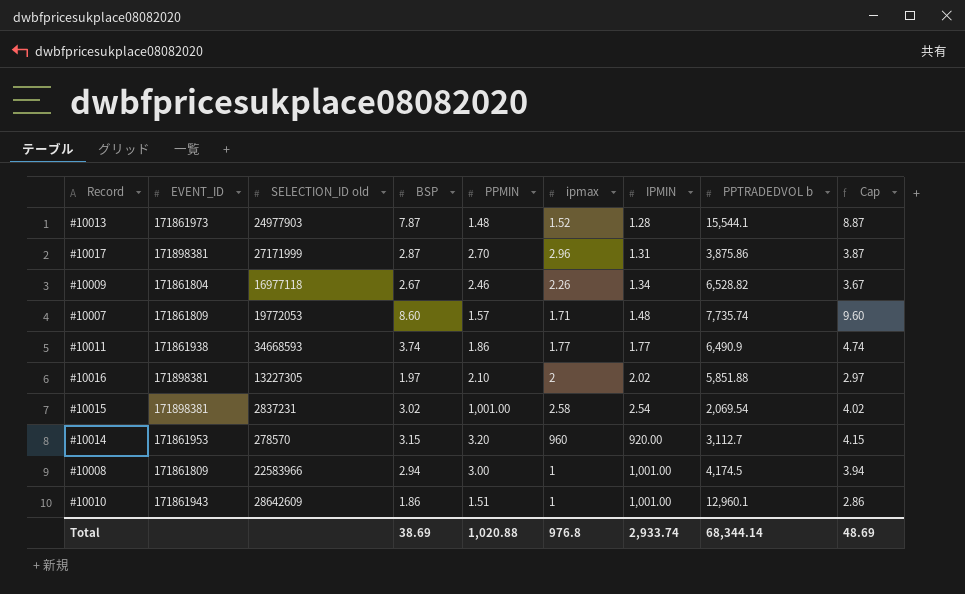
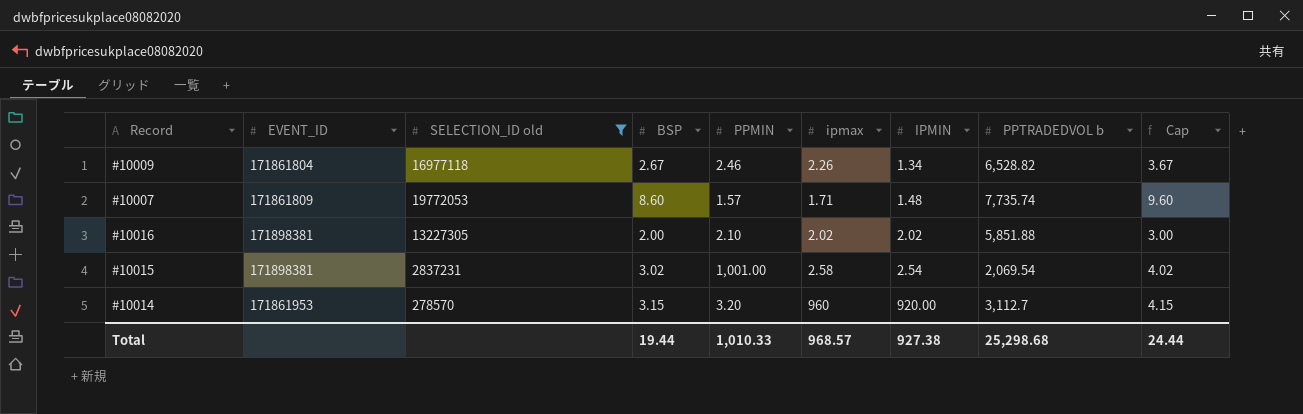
filter: none -> SELECTION_ID old <= 19772053
#10016 | BSP: 1.97 -> 2.00
#10016 | ipmax: 2 -> 2.02
#10016 | Cap: 2.97 -> 3.00
Total | BSP: 38.69 -> 19.44
Total | PPMIN: 1,020.88 -> 1,010.33
Total | ipmax: 976.8 -> 968.57
Total | IPMIN: 2,933.74 -> 927.38
Total | PPTRADEDVOL b: 68,344.14 -> 25,298.68
Total | Cap: 48.69 -> 24.44

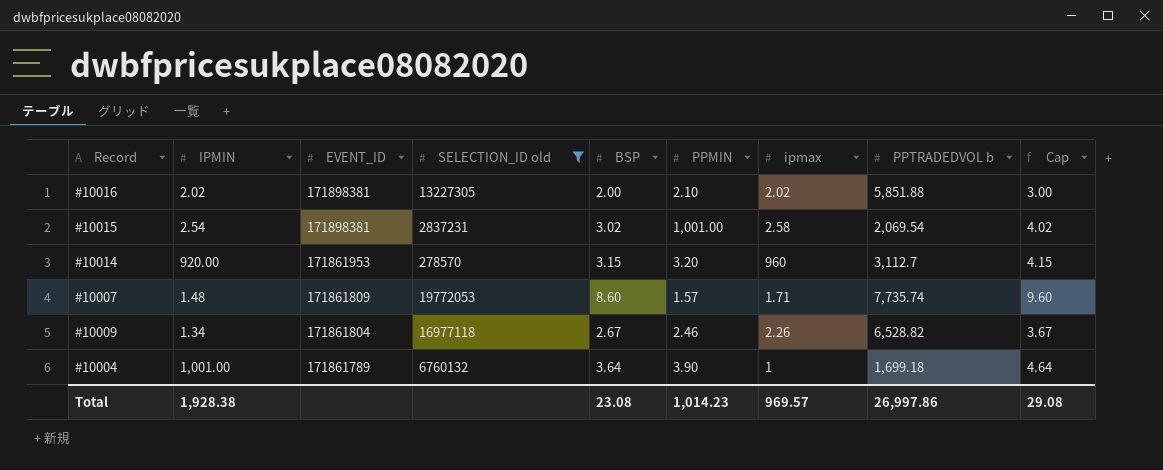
row order: IPMIN ascending -> EVENT_ID descending
column IPMIN | position: 7 -> 2
row #10004: none -> 1,001.00 | 171861789 | 6760132 | 3.64 | 3.90 | 1 | 1,699.18 | 4.64
Total | IPMIN: 927.38 -> 1,928.38
Total | BSP: 19.44 -> 23.08
Total | PPMIN: 1,010.33 -> 1,014.23
Total | ipmax: 968.57 -> 969.57
Total | PPTRADEDVOL b: 25,298.68 -> 26,997.86
Total | Cap: 24.44 -> 29.08

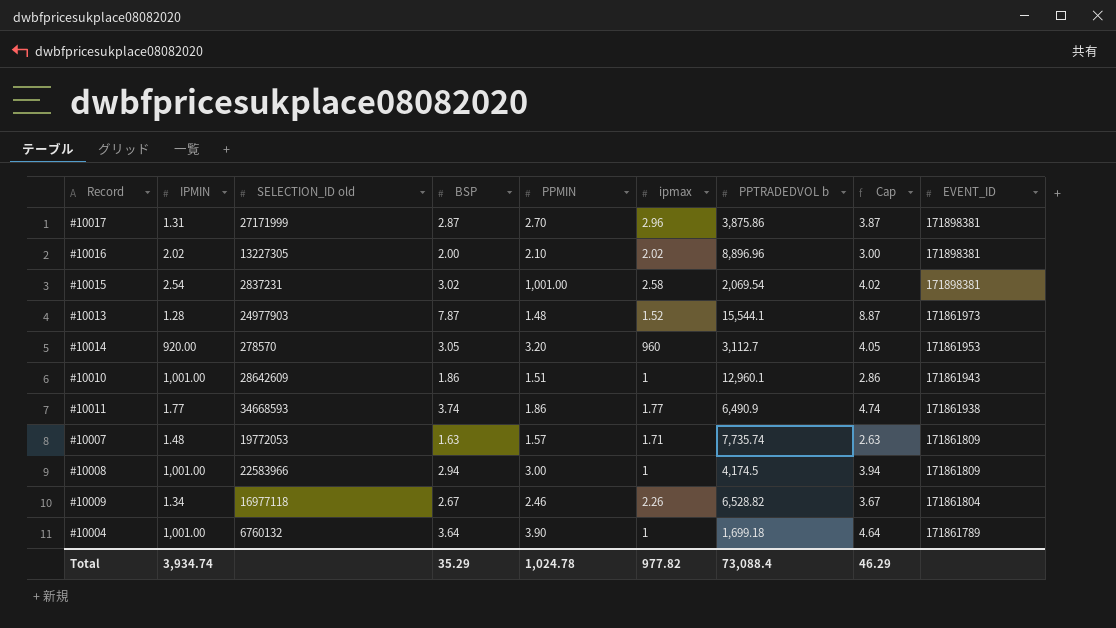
filter: SELECTION_ID old <= 19772053 -> none
column EVENT_ID | position: 3 -> 9
#10016 | PPTRADEDVOL b: 5,851.88 -> 8,896.96
#10014 | BSP: 3.15 -> 3.05
#10014 | Cap: 4.15 -> 4.05
#10007 | BSP: 8.60 -> 1.63
#10007 | Cap: 9.60 -> 2.63
Total | IPMIN: 1,928.38 -> 3,934.74
Total | BSP: 23.08 -> 35.29
Total | PPMIN: 1,014.23 -> 1,024.78
Total | ipmax: 969.57 -> 977.82
Total | PPTRADEDVOL b: 26,997.86 -> 73,088.4
Total | Cap: 29.08 -> 46.29

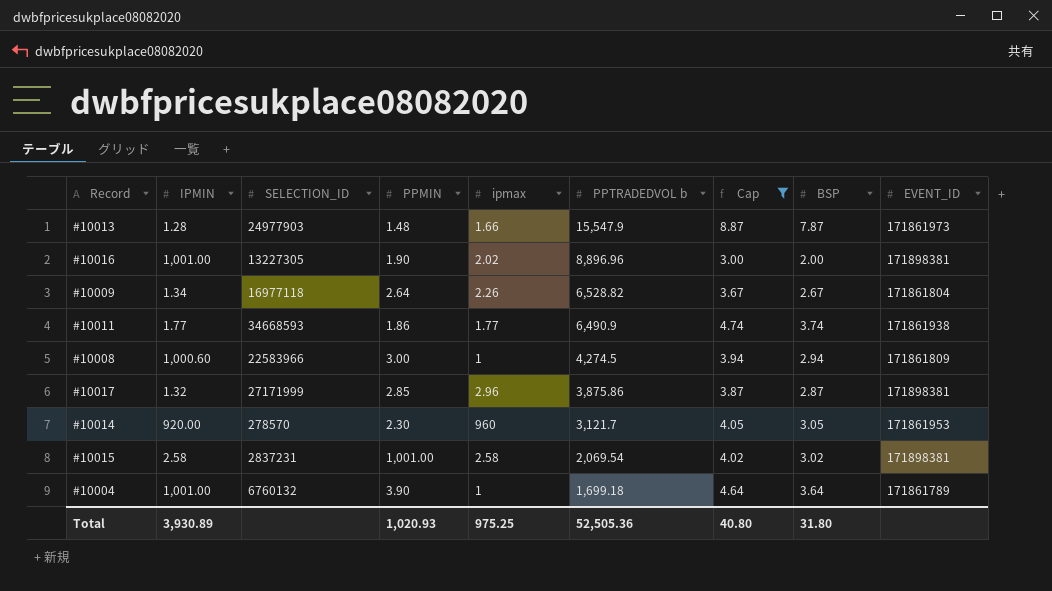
filter: none -> Cap >= 3.00
row order: EVENT_ID descending -> PPTRADEDVOL b descending
column name: SELECTION_ID old -> SELECTION_ID
column BSP | position: 4 -> 8
#10013 | ipmax: 1.52 -> 1.66
#10013 | PPTRADEDVOL b: 15,544.1 -> 15,547.9
#10016 | IPMIN: 2.02 -> 1,001.00
#10016 | PPMIN: 2.10 -> 1.90
#10009 | PPMIN: 2.46 -> 2.64
#10008 | IPMIN: 1,001.00 -> 1,000.60
#10008 | PPTRADEDVOL b: 4,174.5 -> 4,274.5
#10017 | IPMIN: 1.31 -> 1.32
#10017 | PPMIN: 2.70 -> 2.85
#10014 | PPMIN: 3.20 -> 2.30
#10014 | PPTRADEDVOL b: 3,112.7 -> 3,121.7
#10015 | IPMIN: 2.54 -> 2.58
Total | IPMIN: 3,934.74 -> 3,930.89
Total | PPMIN: 1,024.78 -> 1,020.93
Total | ipmax: 977.82 -> 975.25
Total | PPTRADEDVOL b: 73,088.4 -> 52,505.36
Total | Cap: 46.29 -> 40.80
Total | BSP: 35.29 -> 31.80

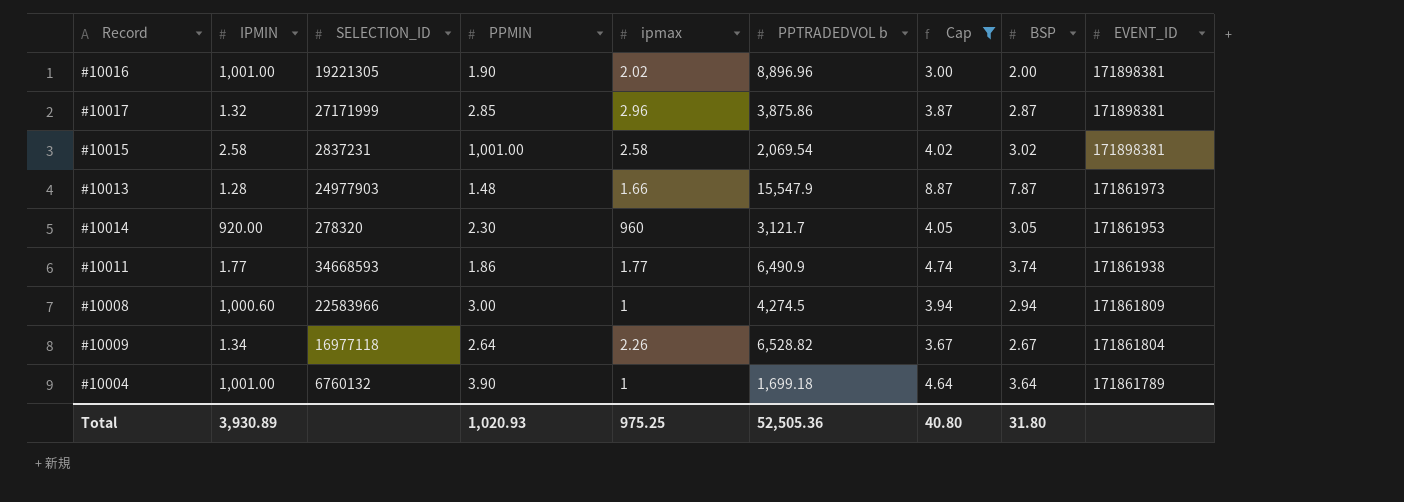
row order: PPTRADEDVOL b descending -> EVENT_ID descending
#10016 | SELECTION_ID: 13227305 -> 19221305
#10014 | SELECTION_ID: 278570 -> 278320

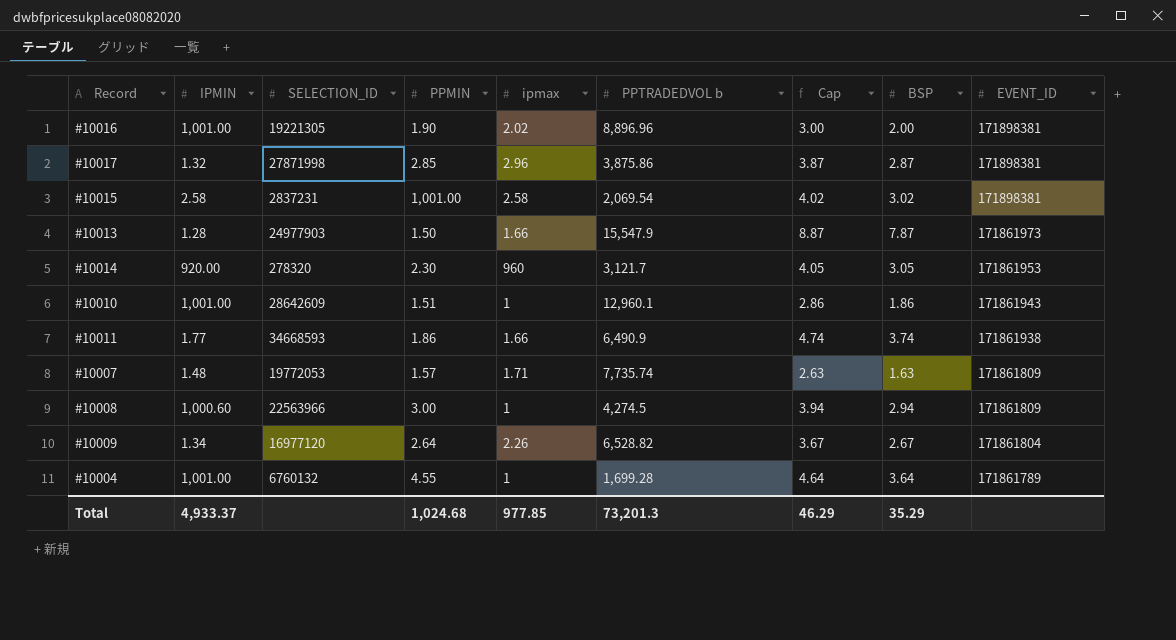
filter: Cap >= 3.00 -> none
#10017 | SELECTION_ID: 27171999 -> 27871998
#10013 | PPMIN: 1.48 -> 1.50
#10011 | ipmax: 1.77 -> 1.66
#10008 | SELECTION_ID: 22583966 -> 22563966
#10009 | SELECTION_ID: 16977118 -> 16977120
#10004 | PPMIN: 3.90 -> 4.55
#10004 | PPTRADEDVOL b: 1,699.18 -> 1,699.28
Total | IPMIN: 3,930.89 -> 4,933.37
Total | PPMIN: 1,020.93 -> 1,024.68
Total | ipmax: 975.25 -> 977.85
Total | PPTRADEDVOL b: 52,505.36 -> 73,201.3
Total | Cap: 40.80 -> 46.29
Total | BSP: 31.80 -> 35.29

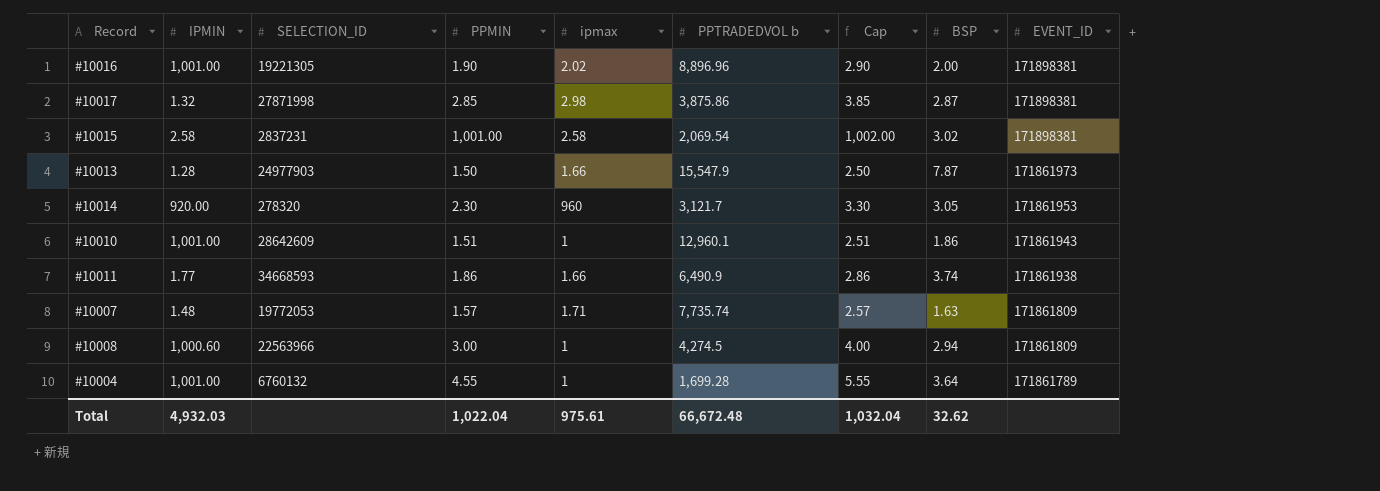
column Cap | formula: [BSP] + 1 -> [PPMIN] + 1
row #10009: 1.34 | 16977120 | 2.64 | 2.26 | 6,528.82 | 3.67 | 2.67 | 171861804 -> none
#10017 | ipmax: 2.96 -> 2.98
Total | IPMIN: 4,933.37 -> 4,932.03
Total | PPMIN: 1,024.68 -> 1,022.04
Total | ipmax: 977.85 -> 975.61
Total | PPTRADEDVOL b: 73,201.3 -> 66,672.48
Total | Cap: 46.29 -> 1,032.04
Total | BSP: 35.29 -> 32.62

